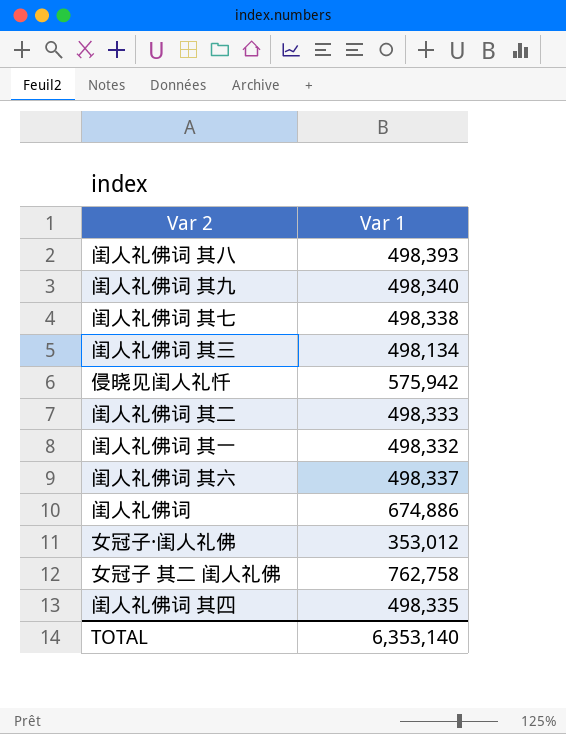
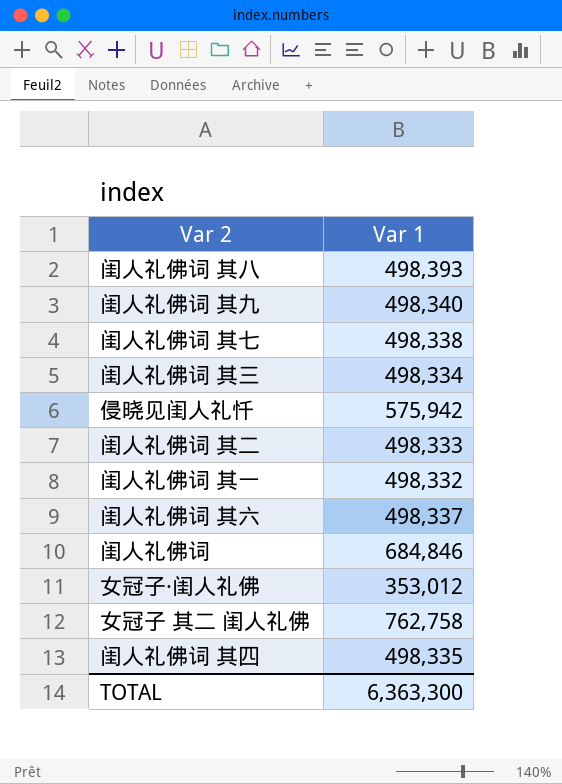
闺人礼佛词 其三 | Var 1: 498,134 -> 498,334
闺人礼佛词 | Var 1: 674,886 -> 684,846
TOTAL | Var 1: 6,353,140 -> 6,363,300

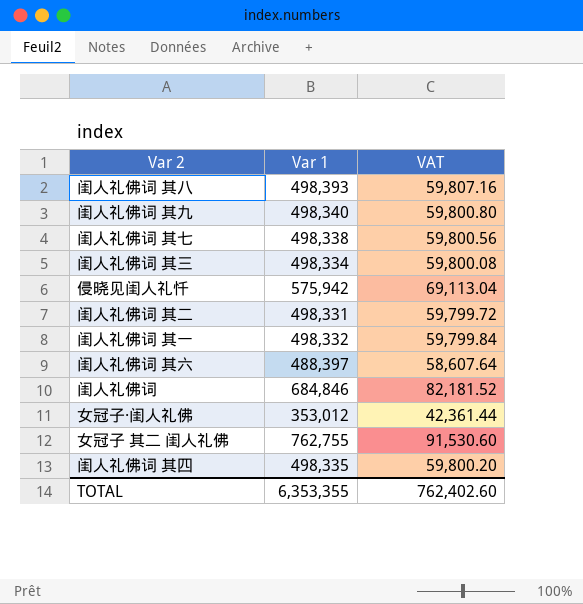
column VAT | formula: none -> [Var 1] * 0.12
闺人礼佛词 其二 | Var 1: 498,333 -> 498,331
闺人礼佛词 其六 | Var 1: 498,337 -> 488,397
女冠子 其二 闺人礼佛 | Var 1: 762,758 -> 762,755
TOTAL | Var 1: 6,363,300 -> 6,353,355

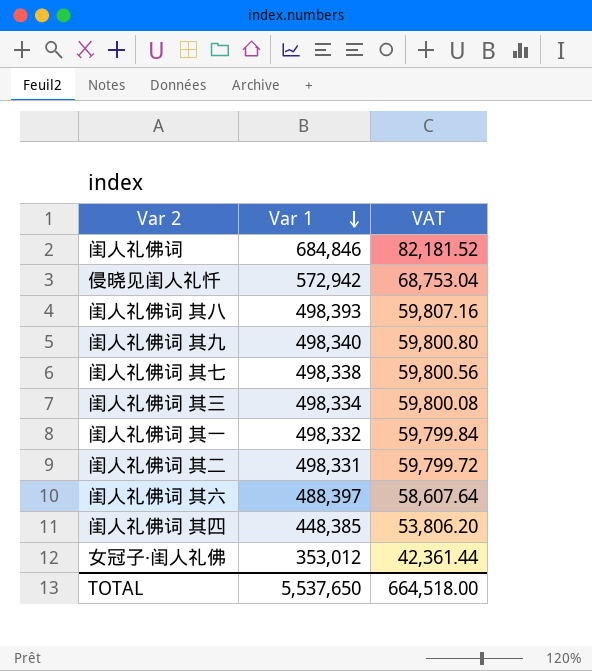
row order: none -> Var 1 descending
row 女冠子 其二 闺人礼佛: 762,755 | 91,530.60 -> none
侵晓见闺人礼忏 | Var 1: 575,942 -> 572,942
侵晓见闺人礼忏 | VAT: 69,113.04 -> 68,753.04
闺人礼佛词 其四 | Var 1: 498,335 -> 448,385
闺人礼佛词 其四 | VAT: 59,800.20 -> 53,806.20
TOTAL | Var 1: 6,353,355 -> 5,537,650
TOTAL | VAT: 762,402.60 -> 664,518.00

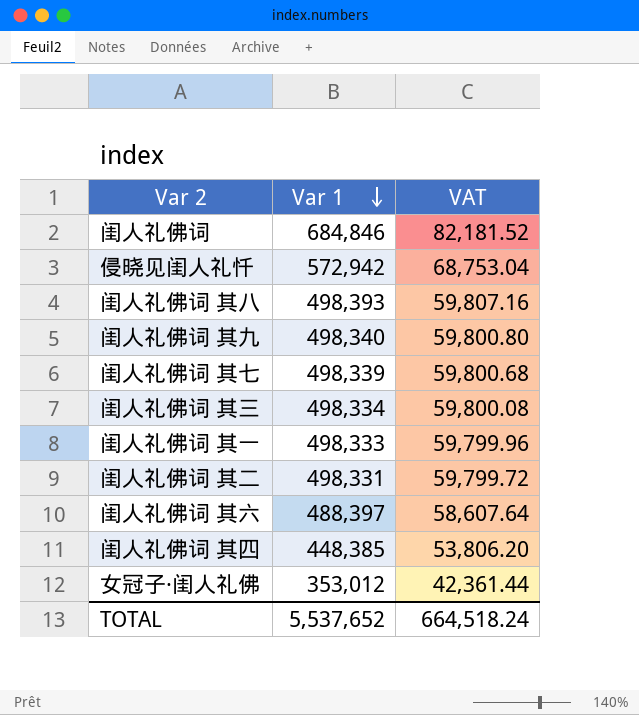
闺人礼佛词 其七 | Var 1: 498,338 -> 498,339
闺人礼佛词 其七 | VAT: 59,800.56 -> 59,800.68
闺人礼佛词 其一 | Var 1: 498,332 -> 498,333
闺人礼佛词 其一 | VAT: 59,799.84 -> 59,799.96
TOTAL | Var 1: 5,537,650 -> 5,537,652
TOTAL | VAT: 664,518.00 -> 664,518.24

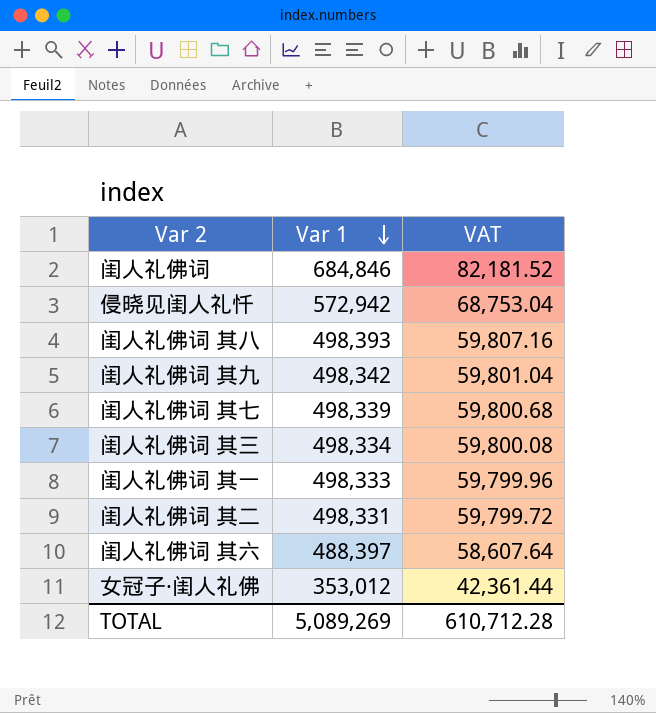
row 闺人礼佛词 其四: 448,385 | 53,806.20 -> none
闺人礼佛词 其九 | Var 1: 498,340 -> 498,342
闺人礼佛词 其九 | VAT: 59,800.80 -> 59,801.04
TOTAL | Var 1: 5,537,652 -> 5,089,269
TOTAL | VAT: 664,518.24 -> 610,712.28

